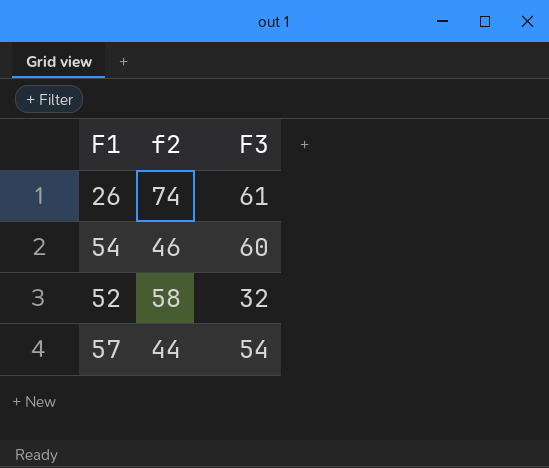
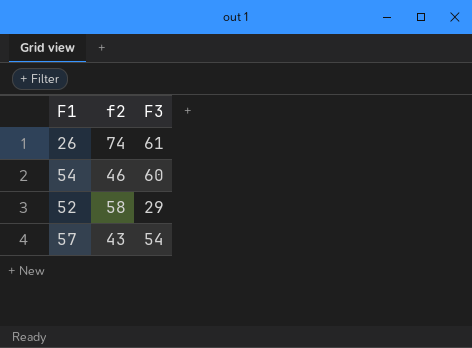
52 | F3: 32 -> 29
57 | f2: 44 -> 43

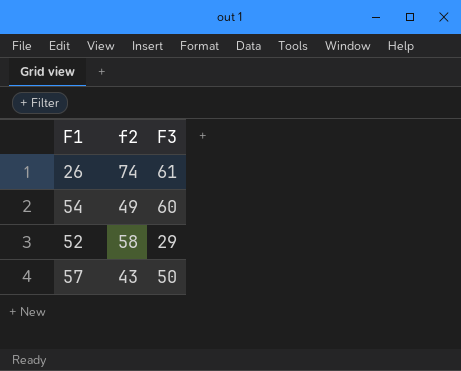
54 | f2: 46 -> 49
57 | F3: 54 -> 50

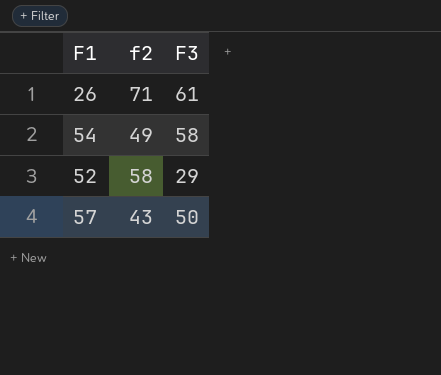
26 | f2: 74 -> 71
54 | F3: 60 -> 58

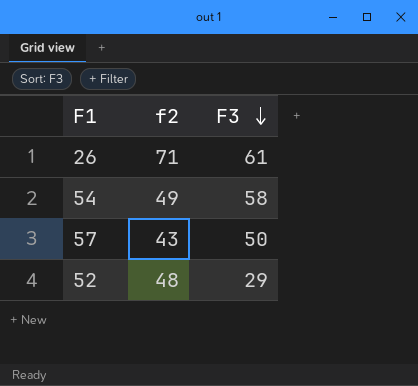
row order: none -> F3 descending
52 | f2: 58 -> 48

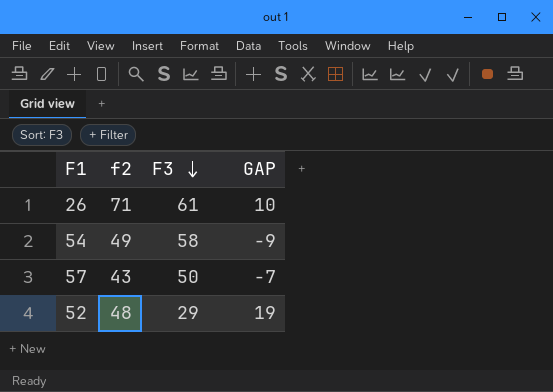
column GAP | formula: none -> [f2] - [F3]

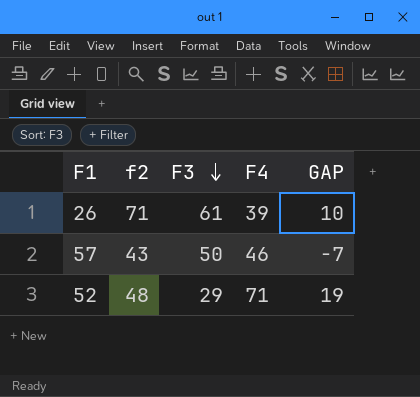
column F4 | position: none -> 4
row 54: 49 | 58 | -9 -> none

